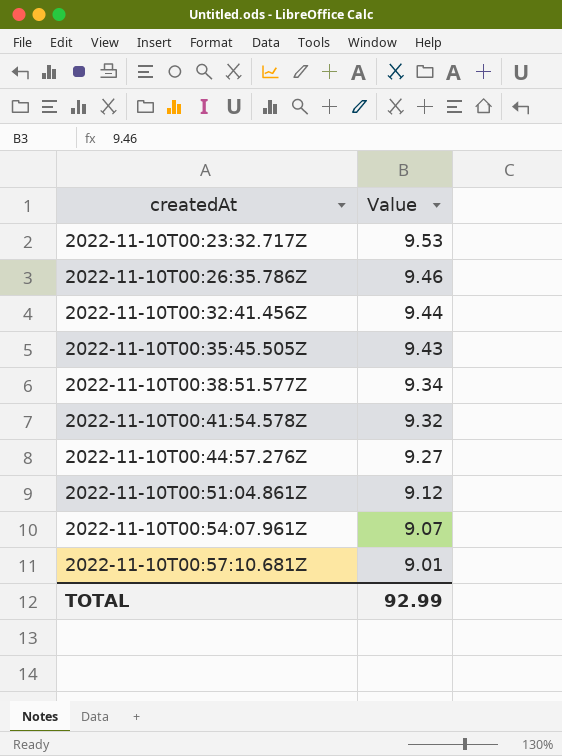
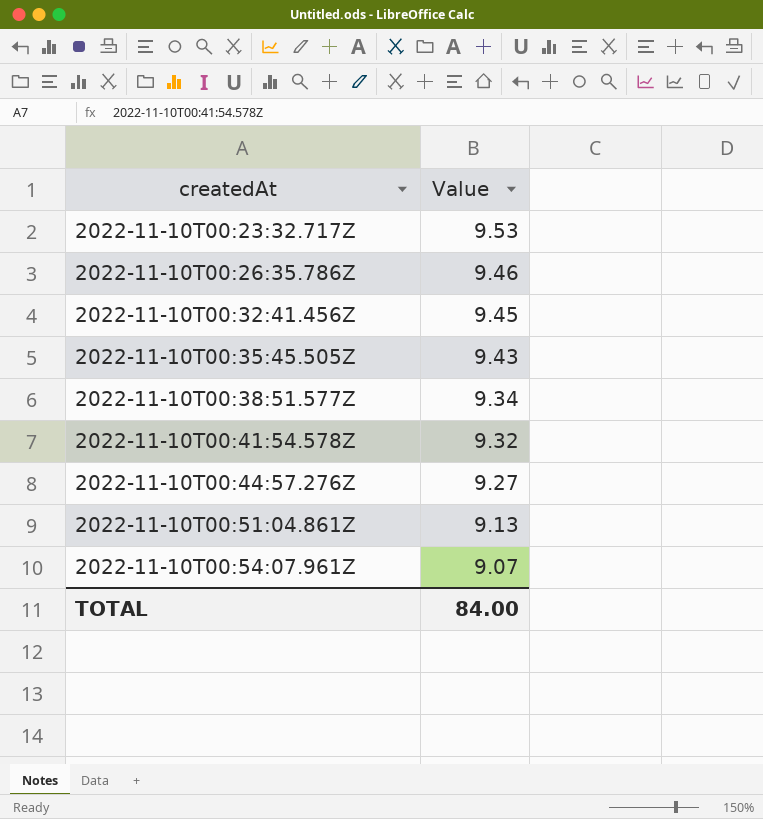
row 2022-11-10T00:57:10.681Z: 9.01 -> none
2022-11-10T00:32:41.456Z | Value: 9.44 -> 9.45
2022-11-10T00:51:04.861Z | Value: 9.12 -> 9.13
TOTAL | Value: 92.99 -> 84.00

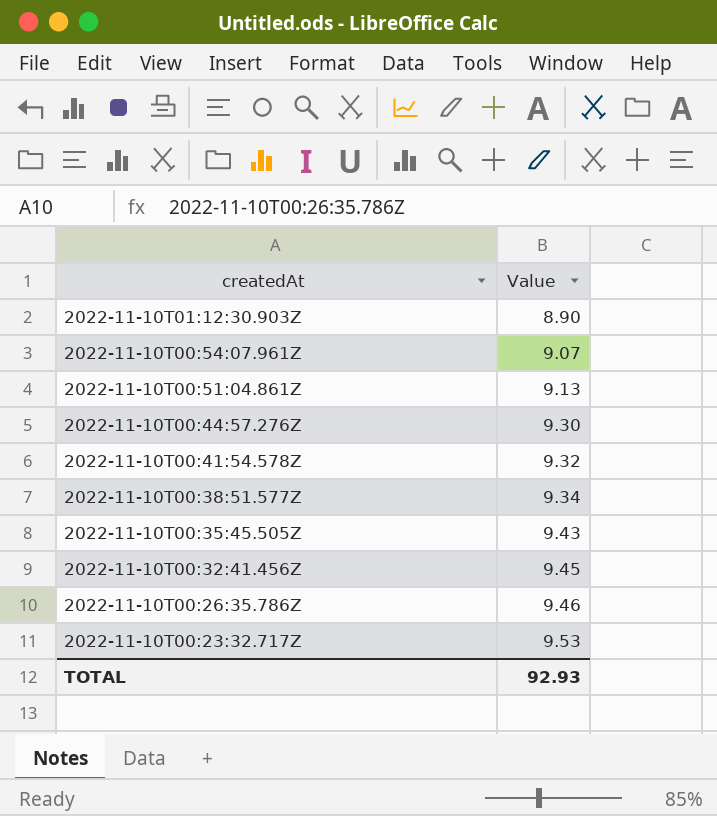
row order: createdAt ascending -> createdAt descending
row 2022-11-10T01:12:30.903Z: none -> 8.90
2022-11-10T00:44:57.276Z | Value: 9.27 -> 9.30
TOTAL | Value: 84.00 -> 92.93

